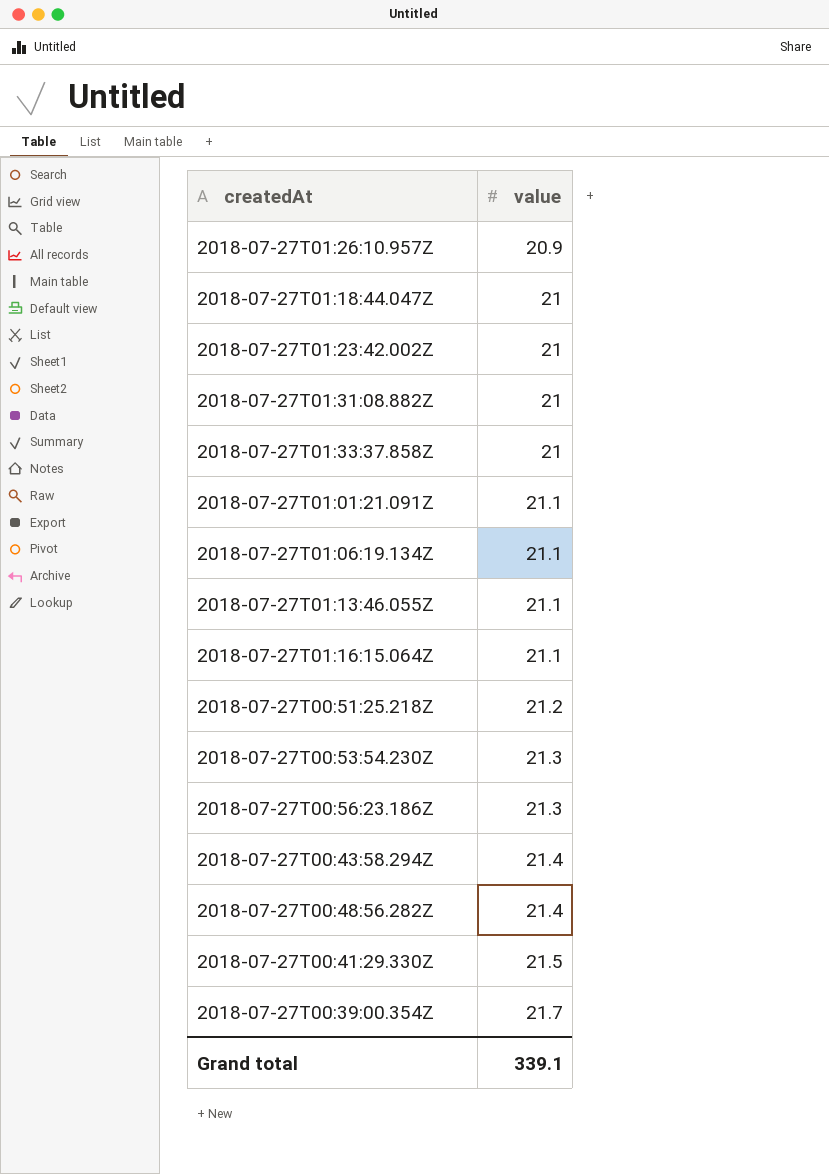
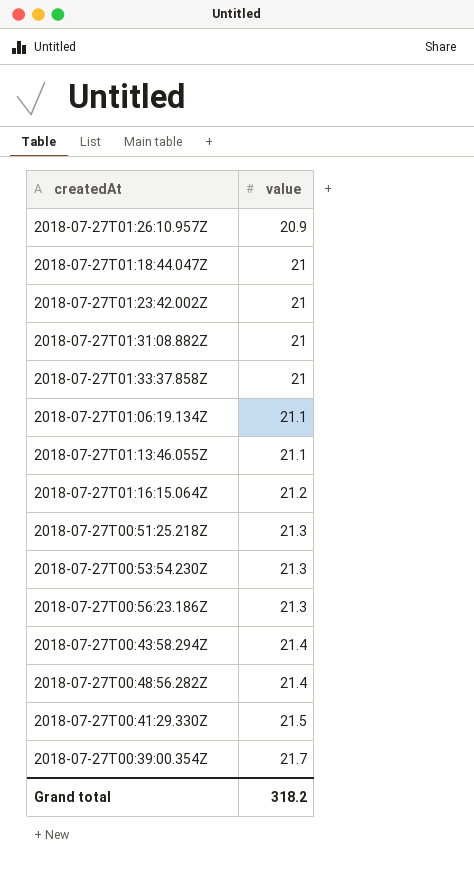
row 2018-07-27T01:01:21.091Z: 21.1 -> none
2018-07-27T01:16:15.064Z | value: 21.1 -> 21.2
2018-07-27T00:51:25.218Z | value: 21.2 -> 21.3
Grand total | value: 339.1 -> 318.2

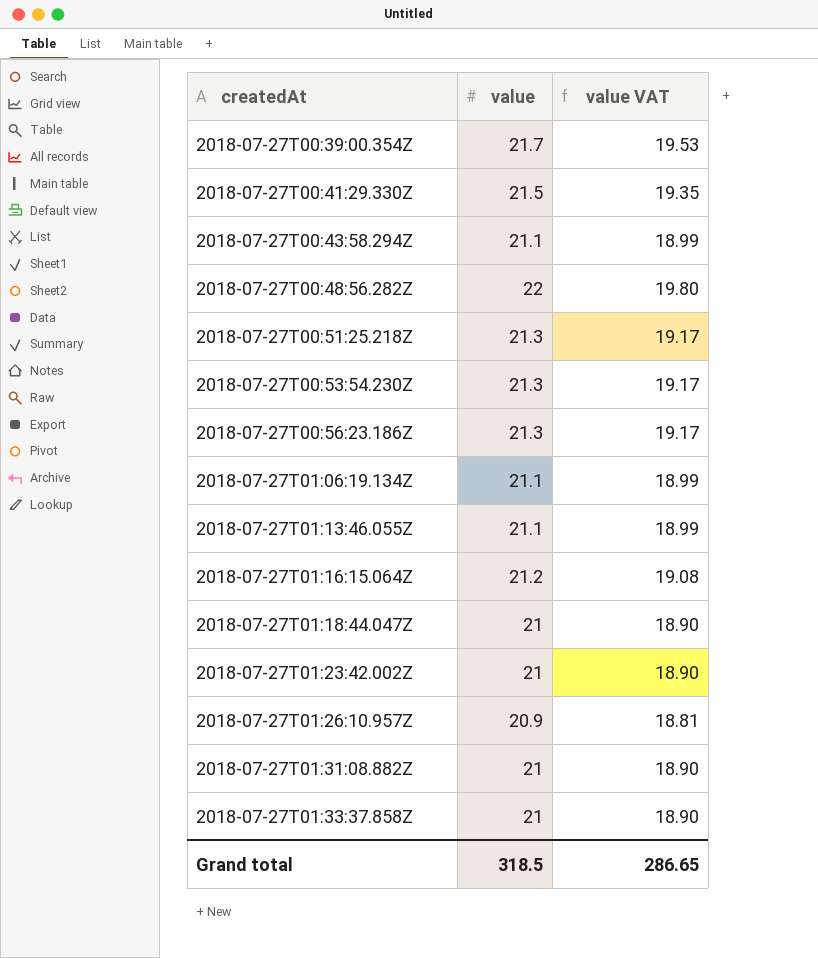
row order: value ascending -> createdAt ascending
column value VAT | formula: none -> [value] * 0.9
2018-07-27T00:43:58.294Z | value: 21.4 -> 21.1
2018-07-27T00:48:56.282Z | value: 21.4 -> 22
Grand total | value: 318.2 -> 318.5

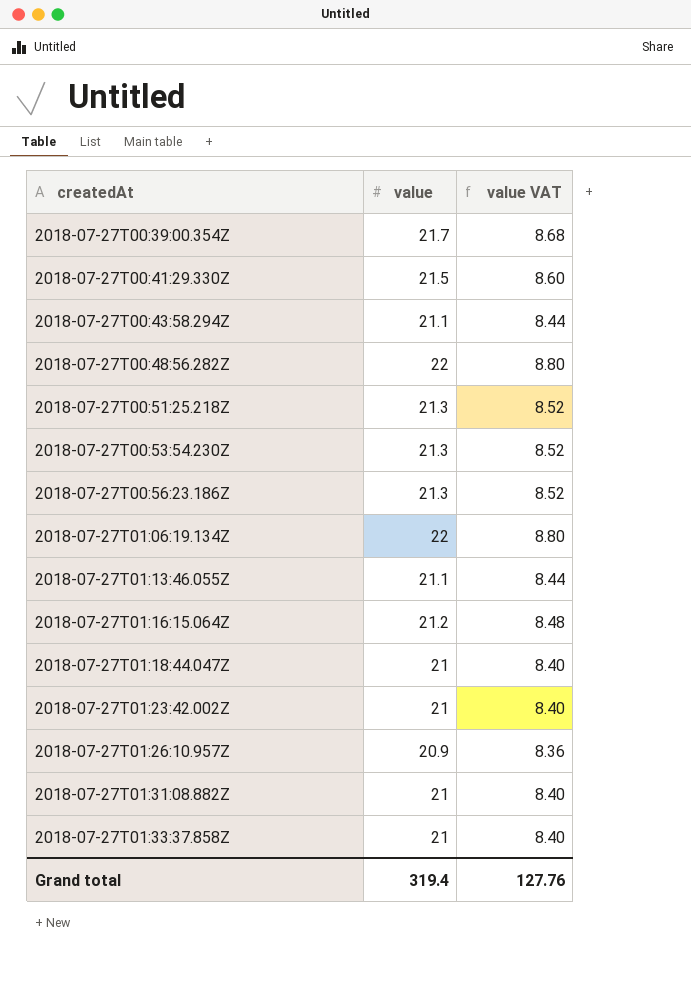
column value VAT | formula: [value] * 0.9 -> [value] * 0.4
2018-07-27T01:06:19.134Z | value: 21.1 -> 22
Grand total | value: 318.5 -> 319.4
Grand total | value VAT: 286.65 -> 127.76

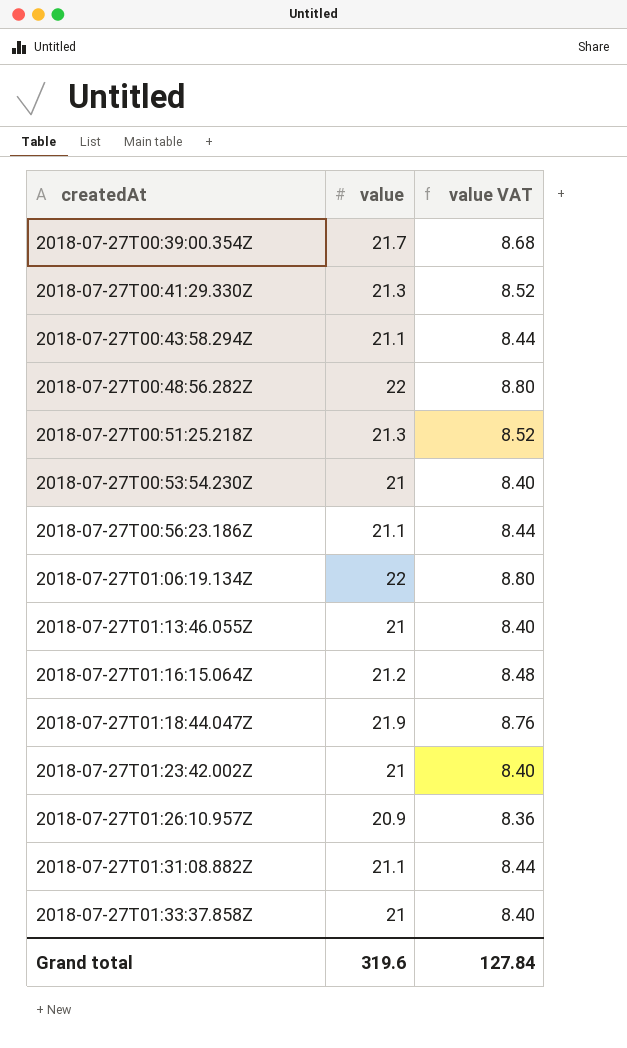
2018-07-27T00:41:29.330Z | value: 21.5 -> 21.3
2018-07-27T00:41:29.330Z | value VAT: 8.60 -> 8.52
2018-07-27T00:53:54.230Z | value: 21.3 -> 21
2018-07-27T00:53:54.230Z | value VAT: 8.52 -> 8.40
2018-07-27T00:56:23.186Z | value: 21.3 -> 21.1
2018-07-27T00:56:23.186Z | value VAT: 8.52 -> 8.44
2018-07-27T01:13:46.055Z | value: 21.1 -> 21
2018-07-27T01:13:46.055Z | value VAT: 8.44 -> 8.40
2018-07-27T01:18:44.047Z | value: 21 -> 21.9
2018-07-27T01:18:44.047Z | value VAT: 8.40 -> 8.76
2018-07-27T01:31:08.882Z | value: 21 -> 21.1
2018-07-27T01:31:08.882Z | value VAT: 8.40 -> 8.44
Grand total | value: 319.4 -> 319.6
Grand total | value VAT: 127.76 -> 127.84

